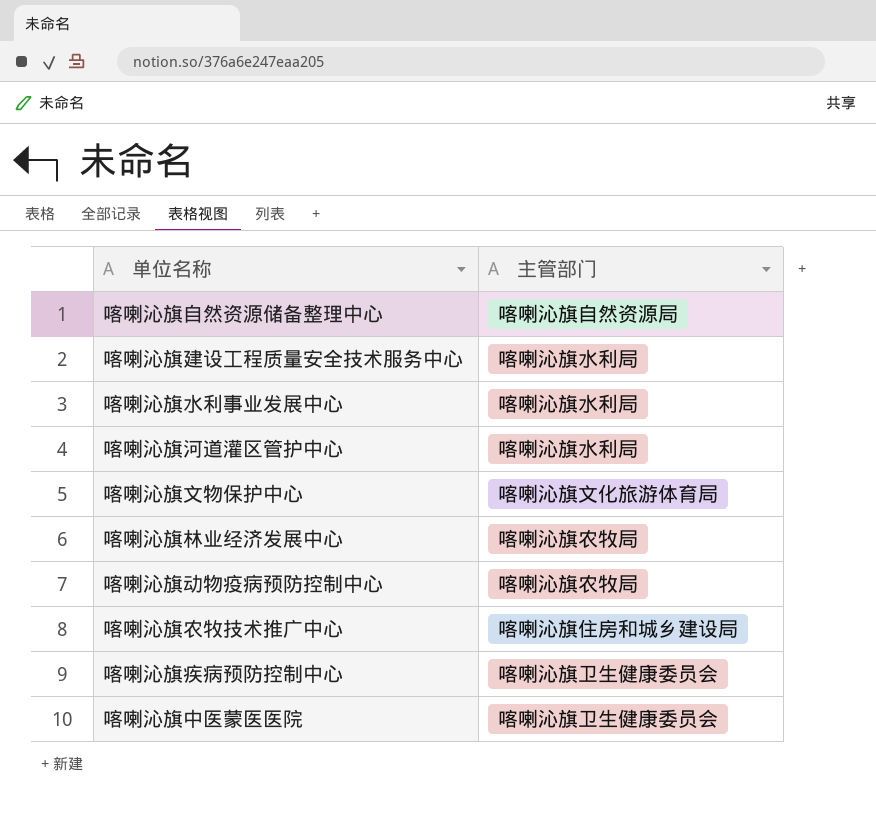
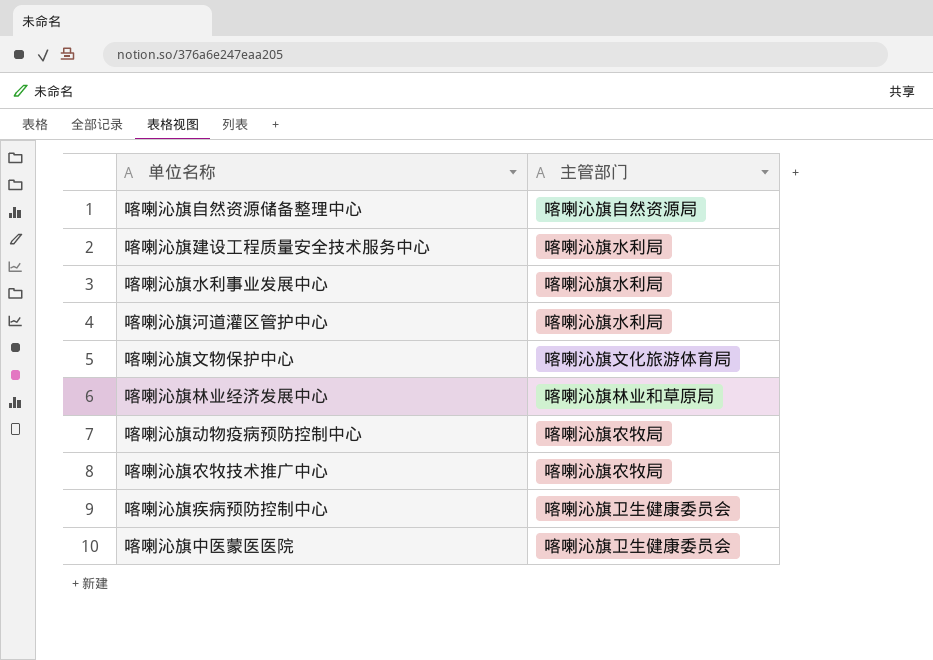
喀喇沁旗林业经济发展中心 | 主管部门: 喀喇沁旗农牧局 -> 喀喇沁旗林业和草原局
喀喇沁旗农牧技术推广中心 | 主管部门: 喀喇沁旗住房和城乡建设局 -> 喀喇沁旗农牧局

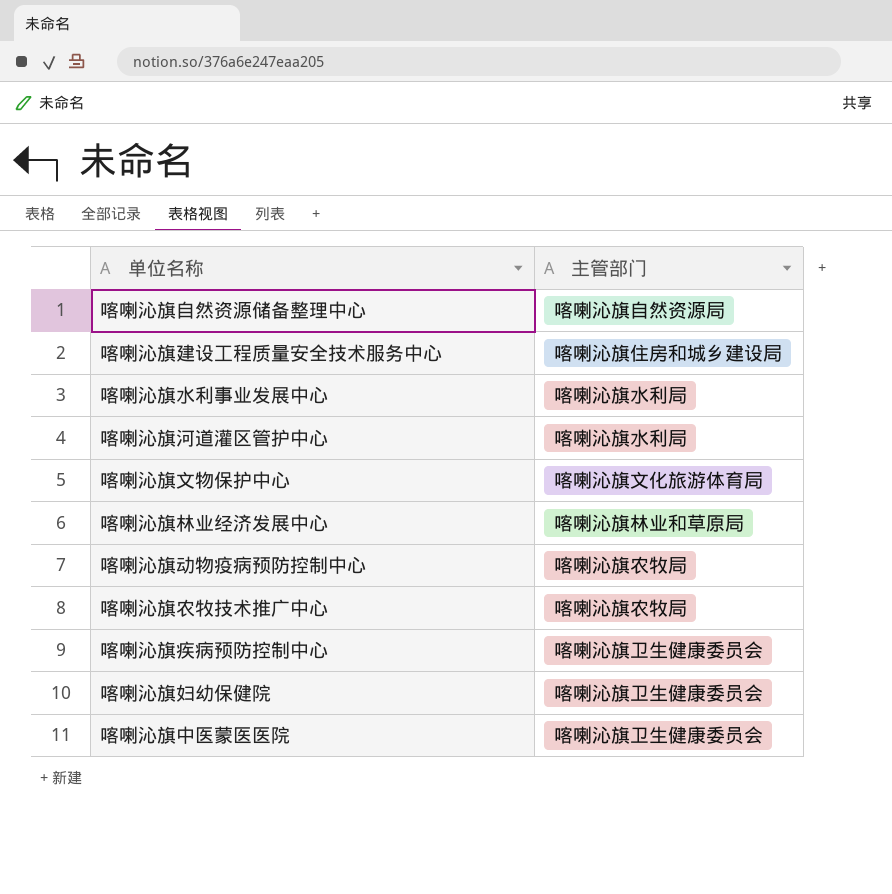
喀喇沁旗建设工程质量安全技术服务中心 | 主管部门: 喀喇沁旗水利局 -> 喀喇沁旗住房和城乡建设局
row 喀喇沁旗妇幼保健院: none -> 喀喇沁旗卫生健康委员会

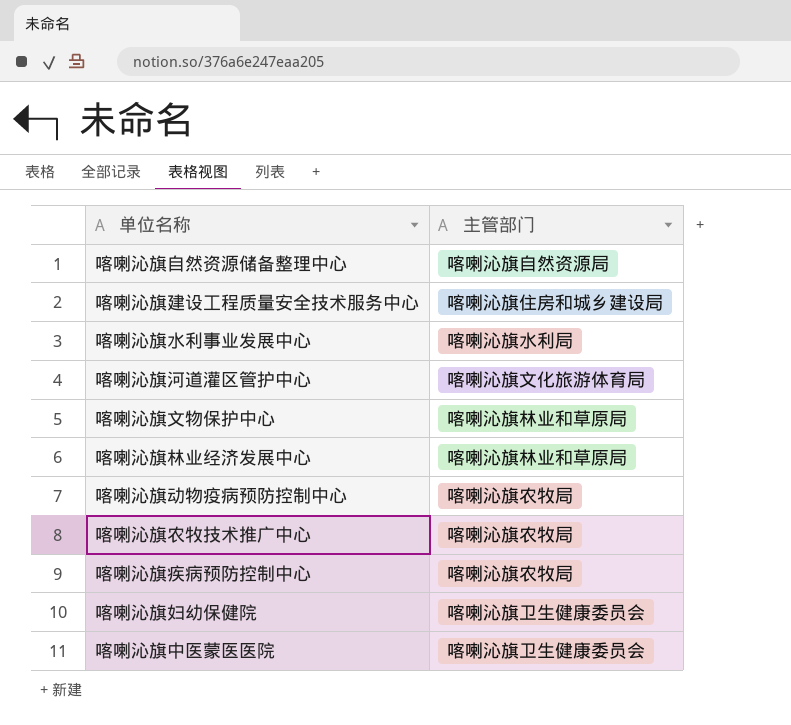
喀喇沁旗河道灌区管护中心 | 主管部门: 喀喇沁旗水利局 -> 喀喇沁旗文化旅游体育局
喀喇沁旗文物保护中心 | 主管部门: 喀喇沁旗文化旅游体育局 -> 喀喇沁旗林业和草原局
喀喇沁旗疾病预防控制中心 | 主管部门: 喀喇沁旗卫生健康委员会 -> 喀喇沁旗农牧局

